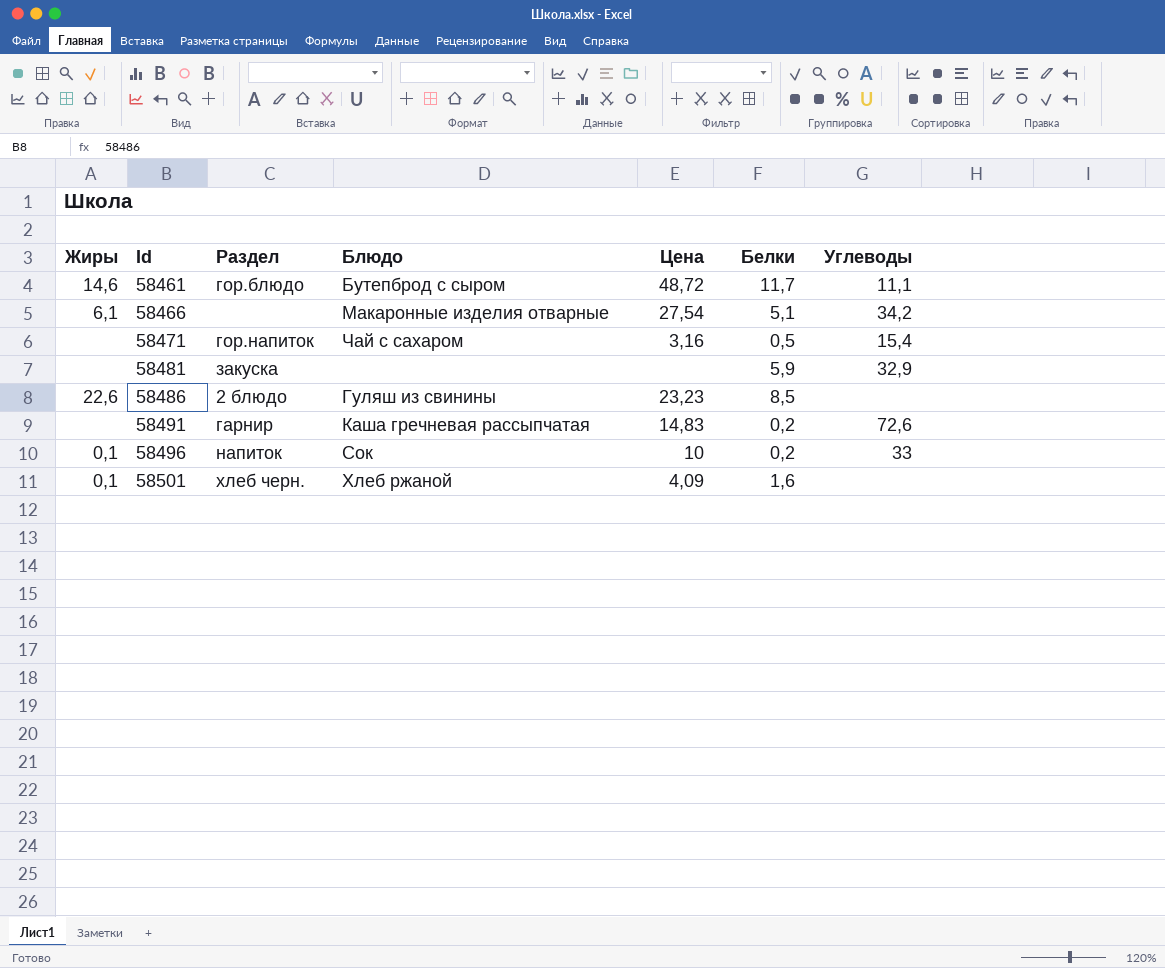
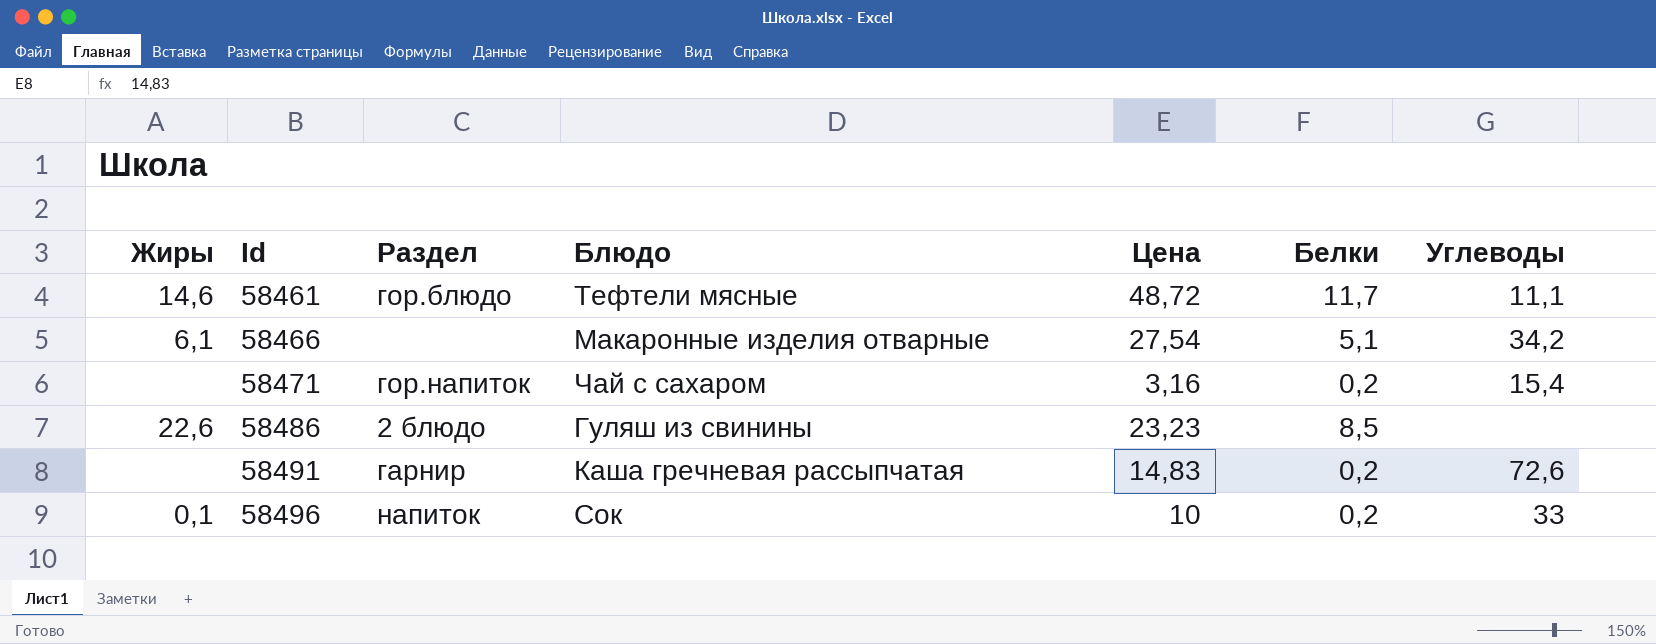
row 58481: none | закуска | none | none | 5,9 | 32,9 -> none
row 58501: 0,1 | хлеб черн. | Хлеб ржаной | 4,09 | 1,6 | none -> none
58461 | Блюдо: Бутепброд с сыром -> Тефтели мясные
58471 | Белки: 0,5 -> 0,2

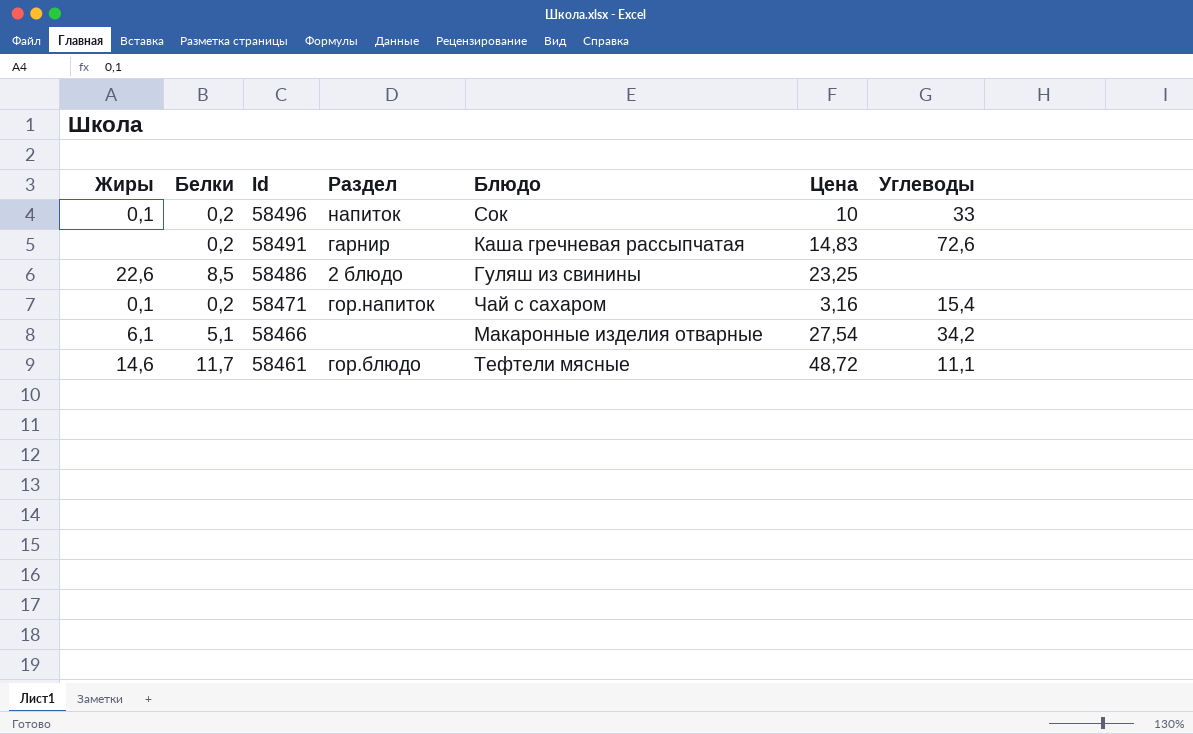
row order: Id ascending -> Id descending
column Белки | position: 6 -> 2
58486 | Цена: 23,23 -> 23,25
58471 | Жиры: none -> 0,1

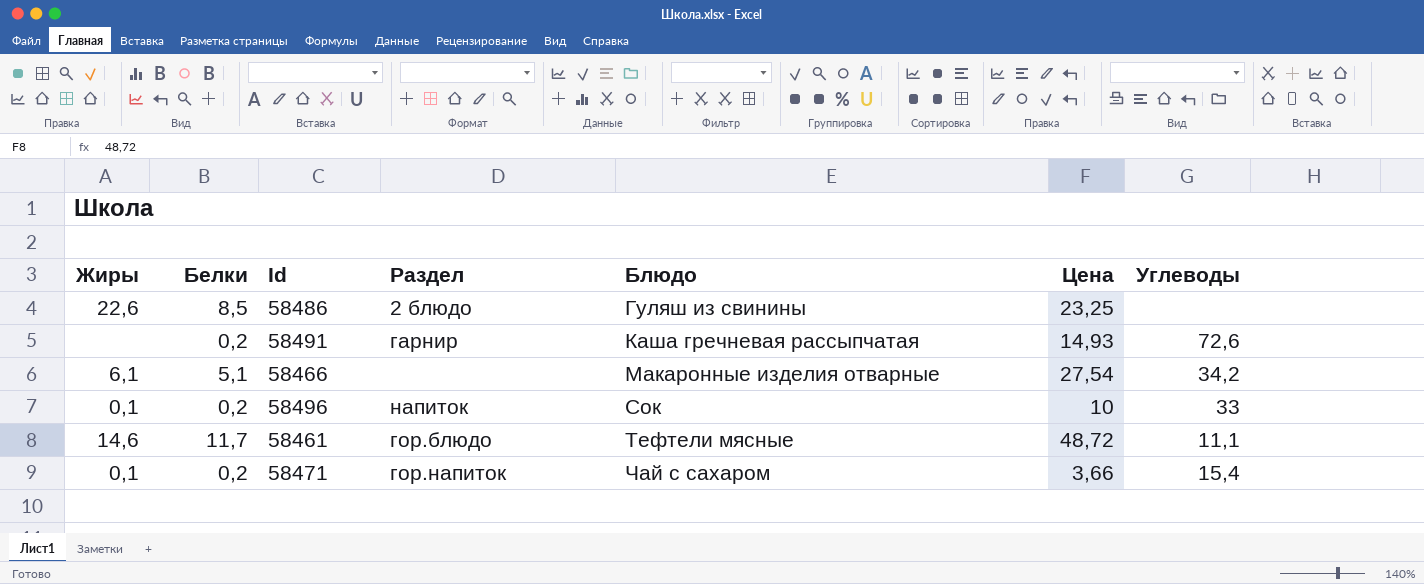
row order: Id descending -> Блюдо ascending
58491 | Цена: 14,83 -> 14,93
58471 | Цена: 3,16 -> 3,66

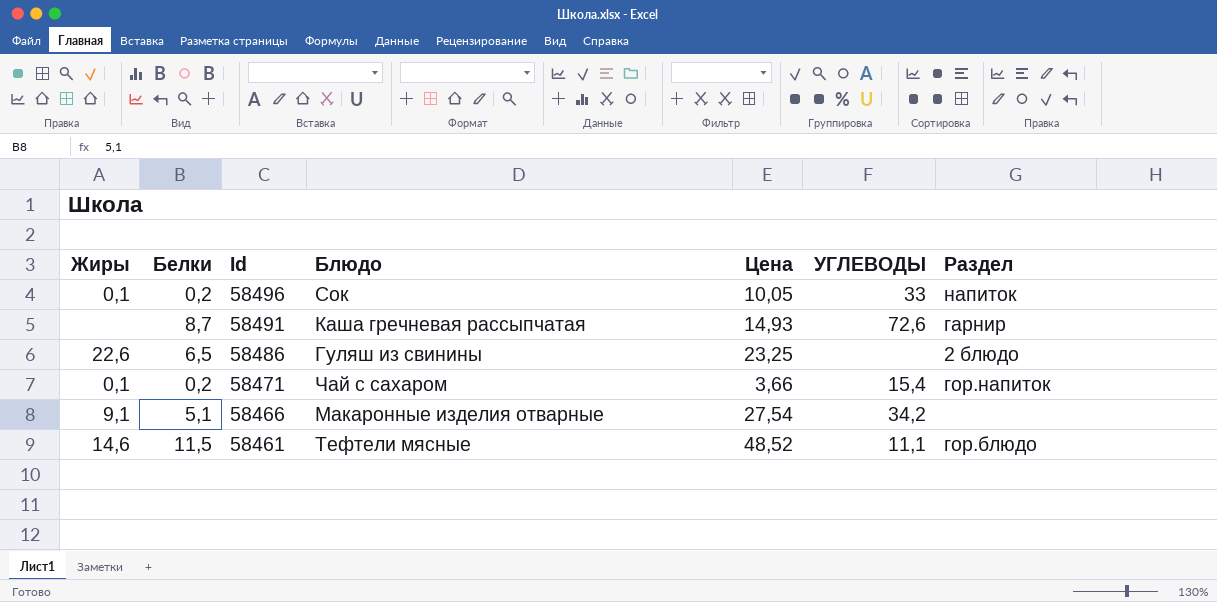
row order: Блюдо ascending -> Id descending
column name: Углеводы -> УГЛЕВОДЫ
column Раздел | position: 4 -> 7
58496 | Цена: 10 -> 10,05
58491 | Белки: 0,2 -> 8,7
58486 | Белки: 8,5 -> 6,5
58466 | Жиры: 6,1 -> 9,1
58461 | Белки: 11,7 -> 11,5
58461 | Цена: 48,72 -> 48,52

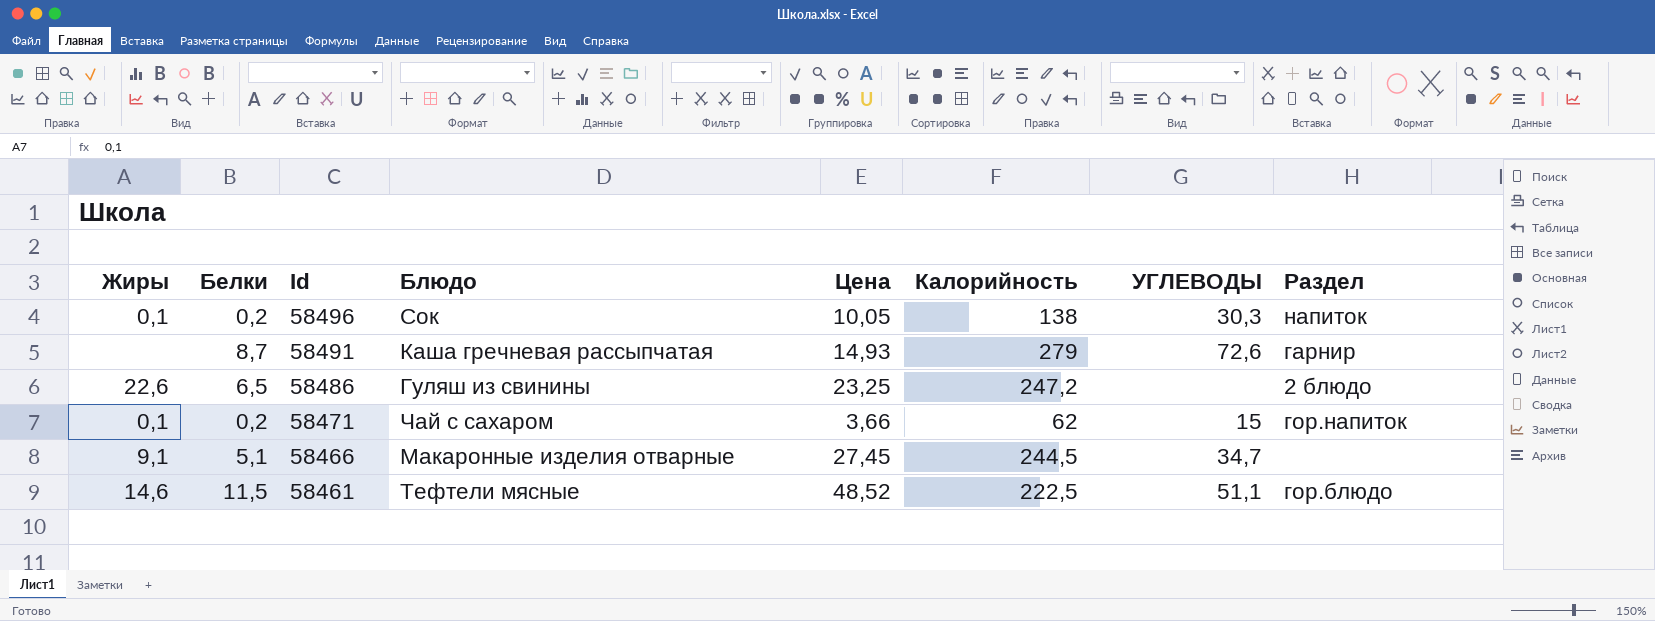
column Калорийность | position: none -> 6
58496 | УГЛЕВОДЫ: 33 -> 30,3
58471 | УГЛЕВОДЫ: 15,4 -> 15
58466 | Цена: 27,54 -> 27,45
58466 | УГЛЕВОДЫ: 34,2 -> 34,7
58461 | УГЛЕВОДЫ: 11,1 -> 51,1

